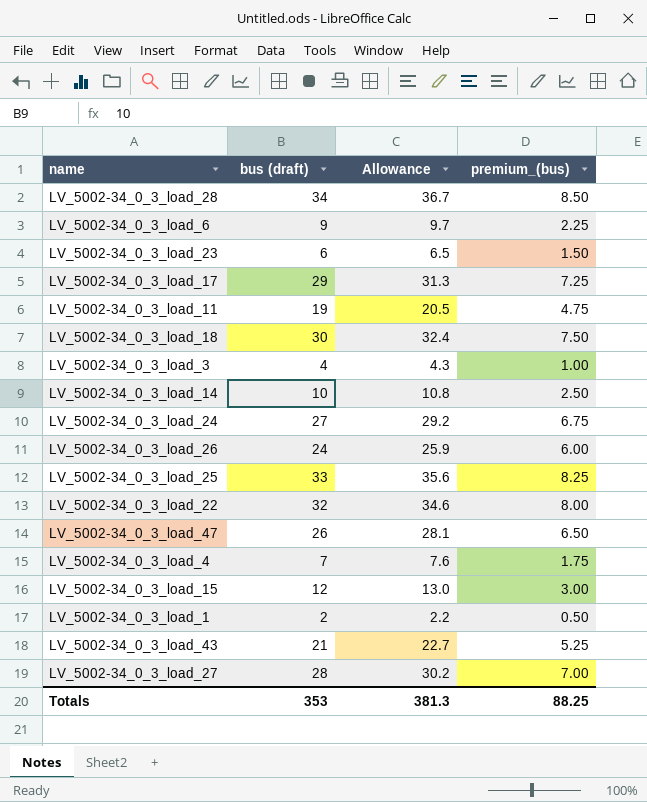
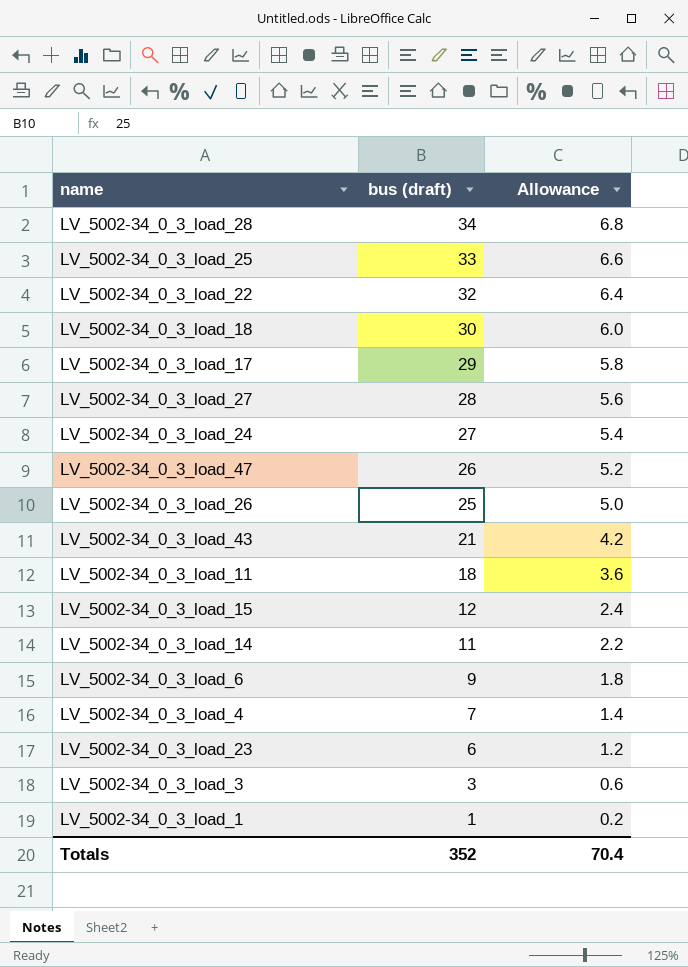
row order: none -> bus (draft) descending
column premium_(bus) | formula: [bus (draft)] * 0.25 -> none
column Allowance | formula: [bus (draft)] * 1.08 -> [bus (draft)] * 0.2
LV_5002-34_0_3_load_26 | bus (draft): 24 -> 25
LV_5002-34_0_3_load_11 | bus (draft): 19 -> 18
LV_5002-34_0_3_load_14 | bus (draft): 10 -> 11
LV_5002-34_0_3_load_3 | bus (draft): 4 -> 3
LV_5002-34_0_3_load_1 | bus (draft): 2 -> 1
Totals | bus (draft): 353 -> 352
Totals | Allowance: 381.3 -> 70.4

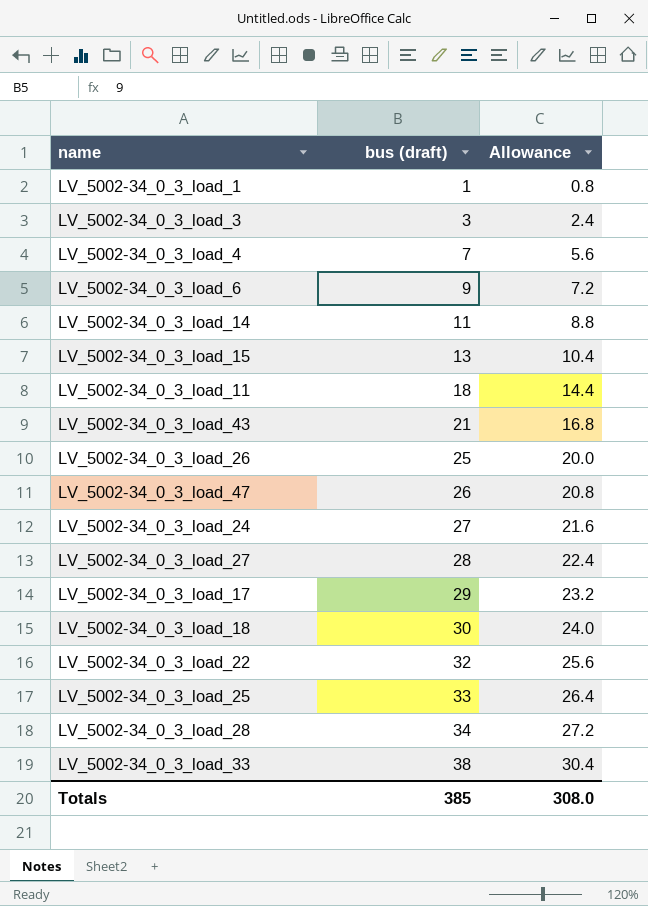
row order: bus (draft) descending -> bus (draft) ascending
column Allowance | formula: [bus (draft)] * 0.2 -> [bus (draft)] * 0.8
row LV_5002-34_0_3_load_23: 6 | 1.2 -> none
LV_5002-34_0_3_load_15 | bus (draft): 12 -> 13
row LV_5002-34_0_3_load_33: none -> 38 | 30.4
Totals | bus (draft): 352 -> 385
Totals | Allowance: 70.4 -> 308.0

